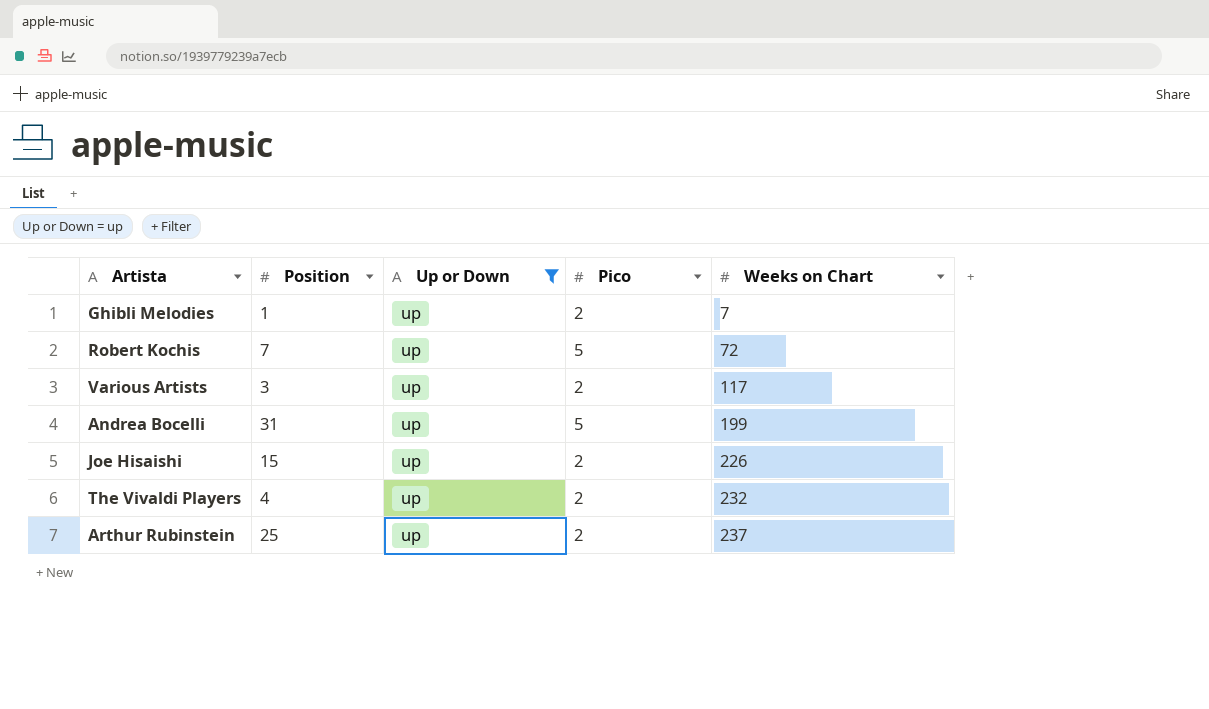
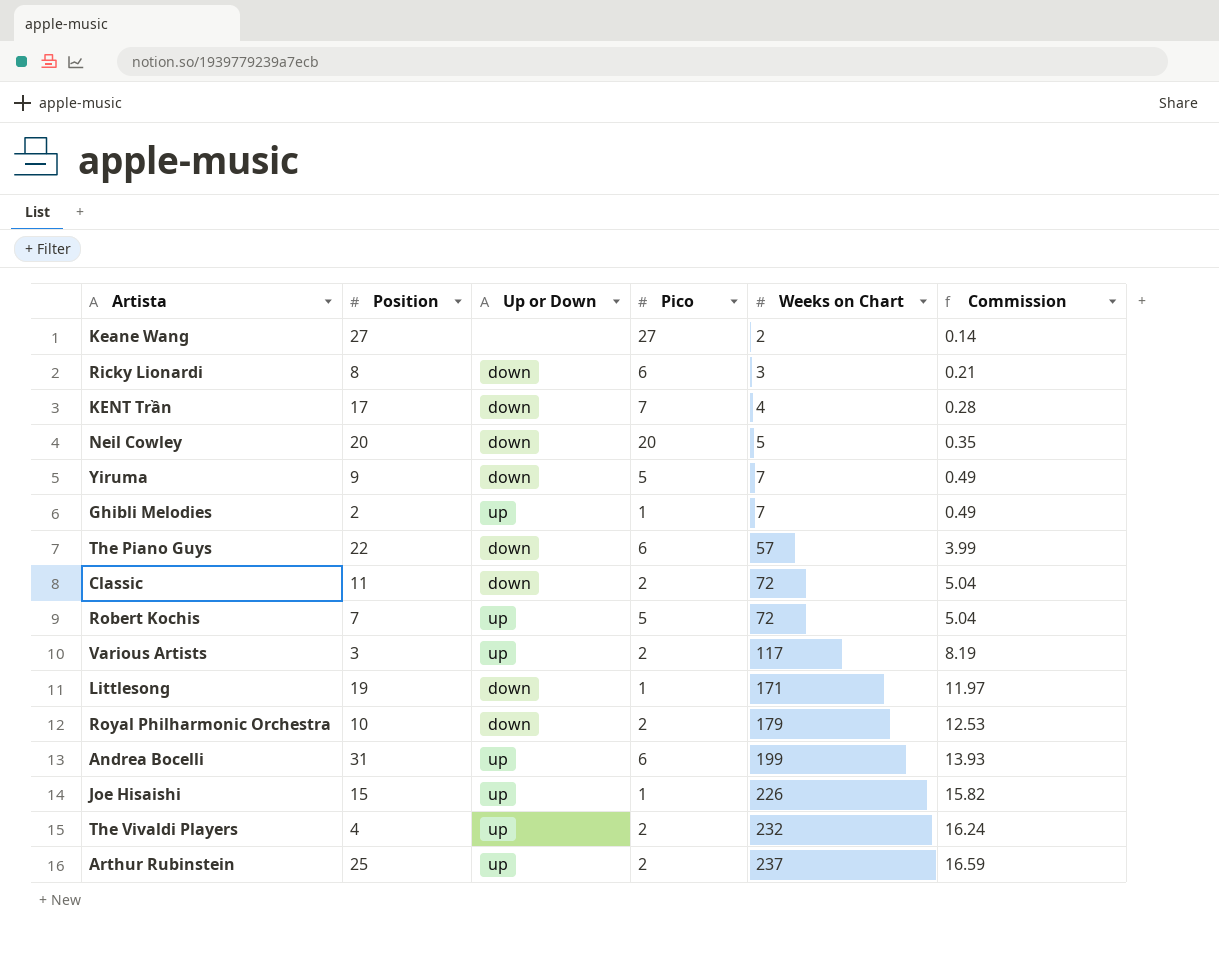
filter: Up or Down = up -> none
column Commission | formula: none -> [Weeks on Chart] * 0.07
Ghibli Melodies | Position: 1 -> 2
Ghibli Melodies | Pico: 2 -> 1
Andrea Bocelli | Pico: 5 -> 6
Joe Hisaishi | Pico: 2 -> 1

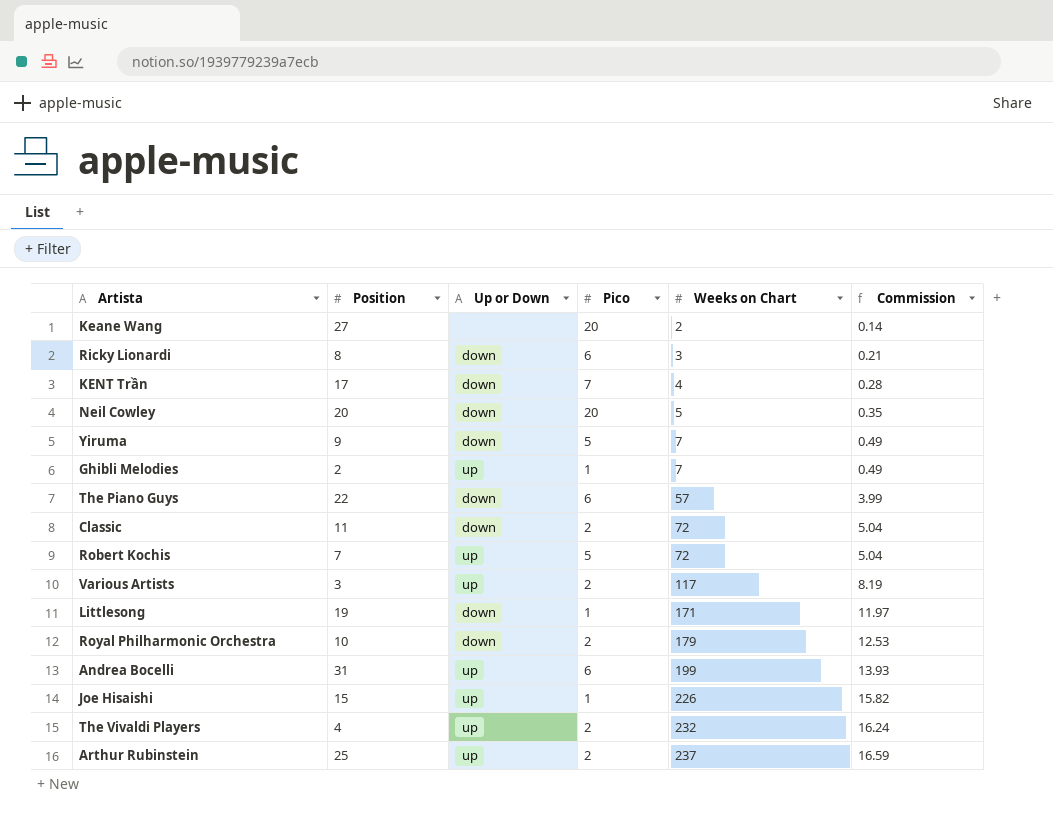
Keane Wang | Pico: 27 -> 20

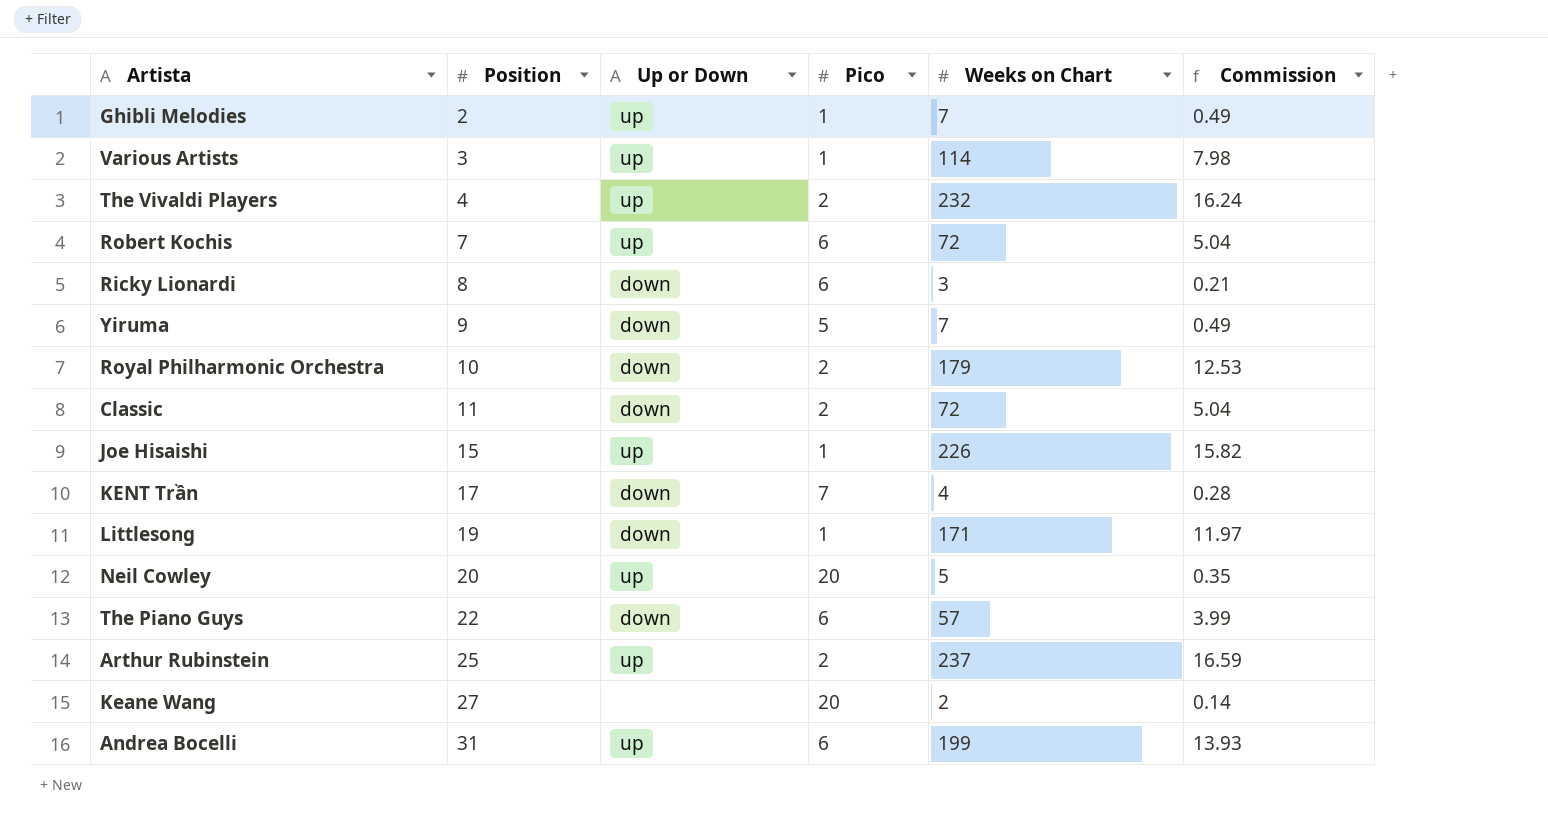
row order: Weeks on Chart ascending -> Position ascending
Various Artists | Pico: 2 -> 1
Various Artists | Weeks on Chart: 117 -> 114
Various Artists | Commission: 8.19 -> 7.98
Robert Kochis | Pico: 5 -> 6
Neil Cowley | Up or Down: down -> up

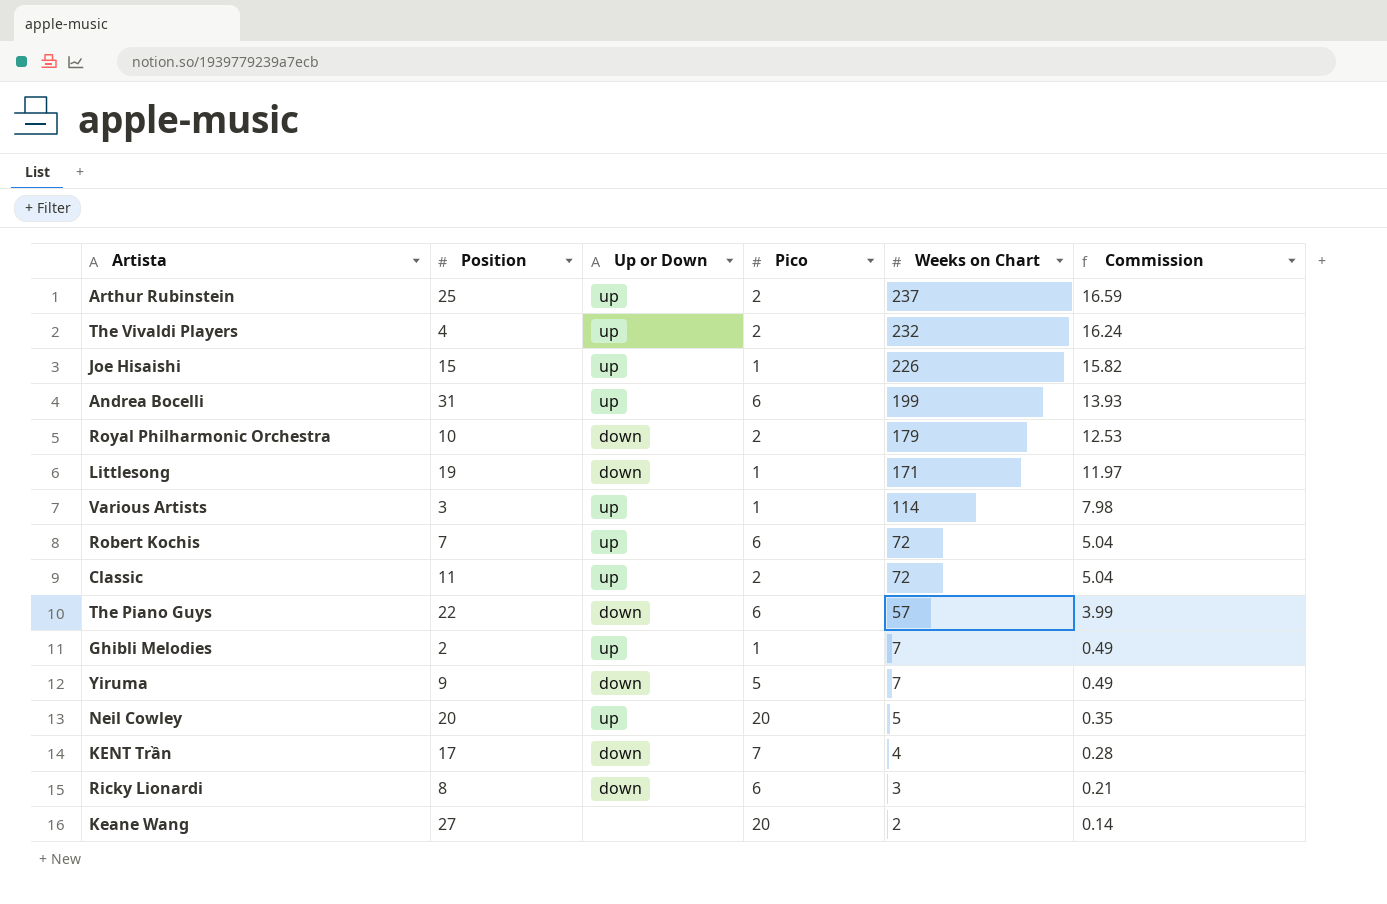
row order: Position ascending -> Weeks on Chart descending
Classic | Up or Down: down -> up

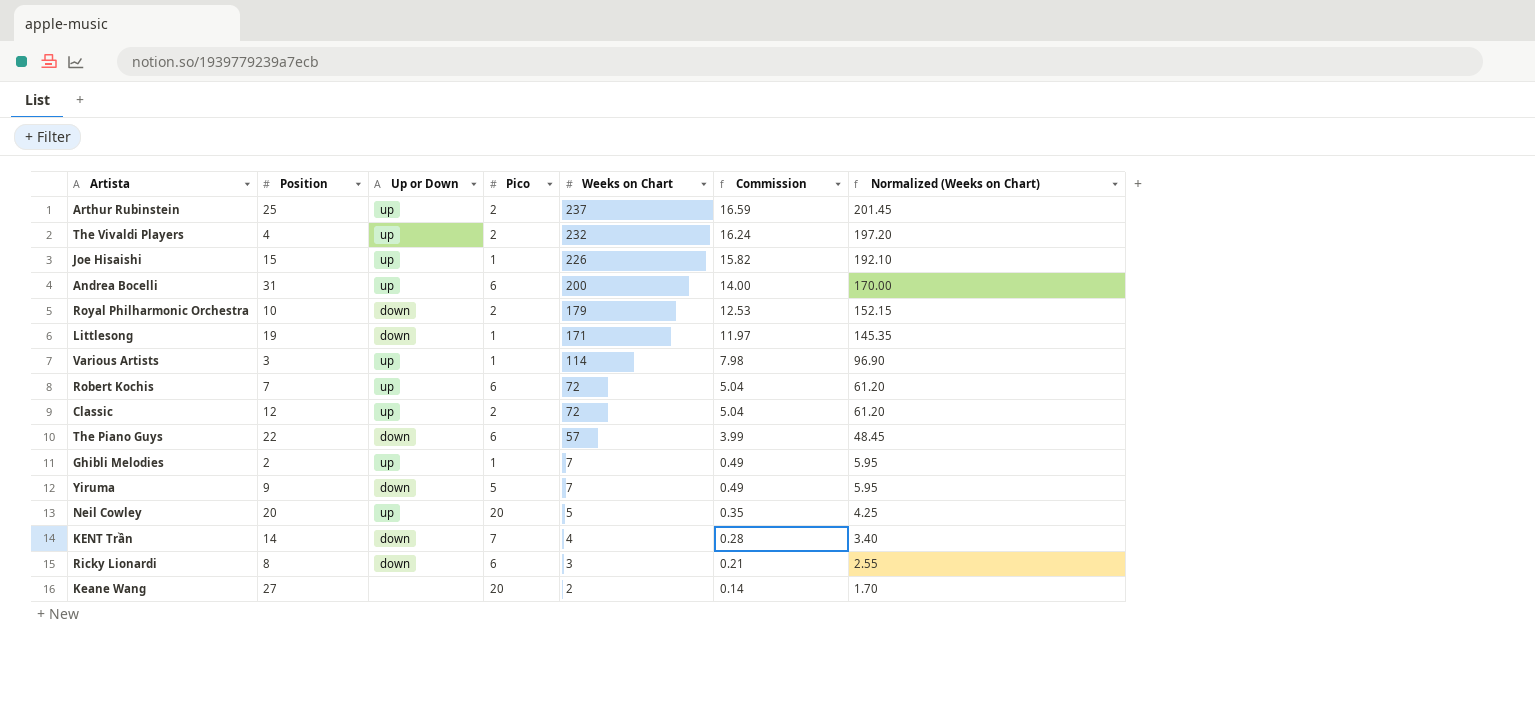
column Normalized (Weeks on Chart) | formula: none -> [Weeks on Chart] * 0.85
Andrea Bocelli | Weeks on Chart: 199 -> 200
Andrea Bocelli | Commission: 13.93 -> 14.00
Classic | Position: 11 -> 12
KENT Trần | Position: 17 -> 14

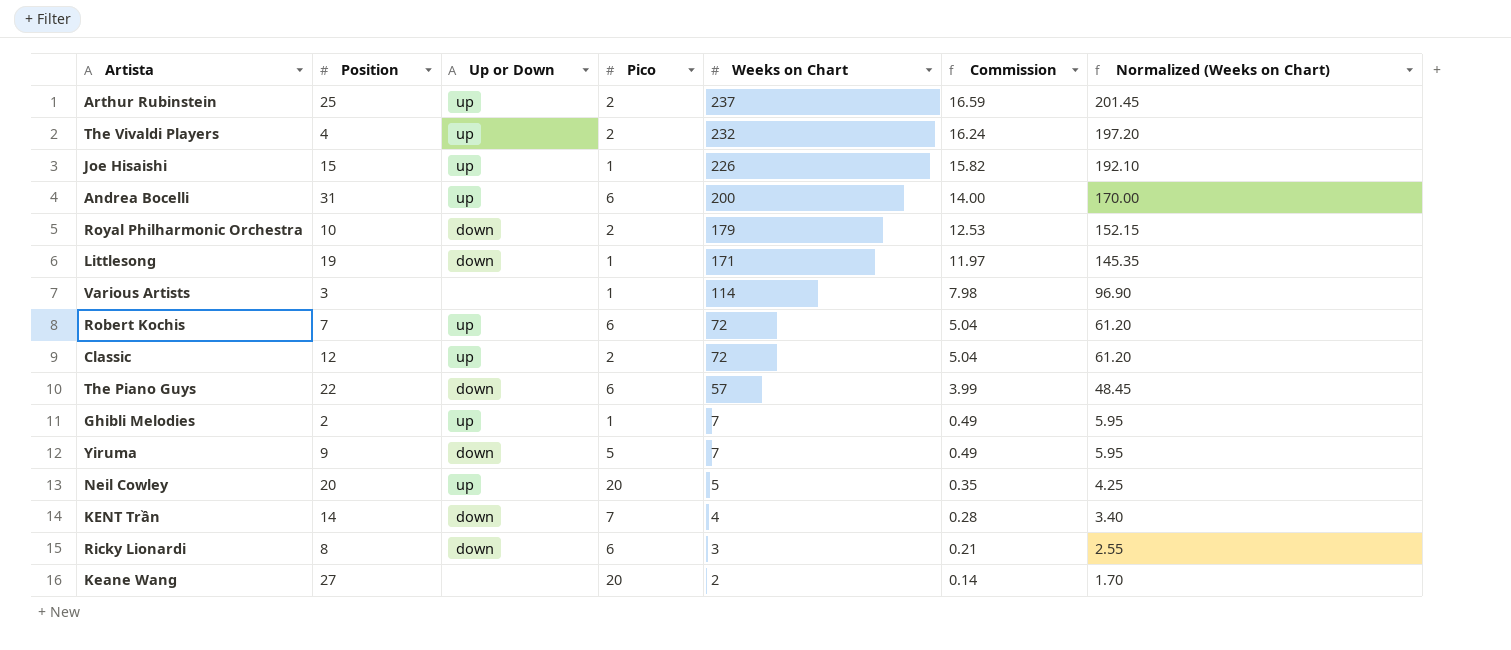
Various Artists | Up or Down: up -> none

